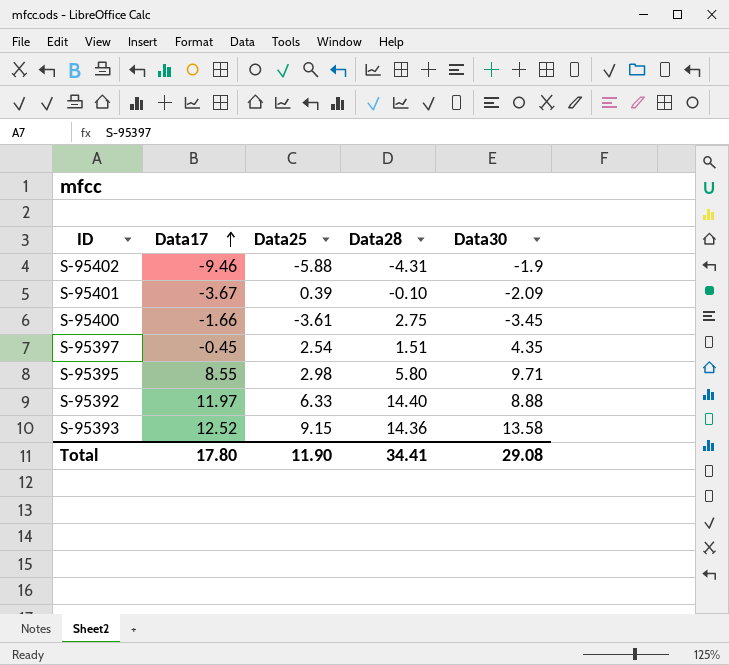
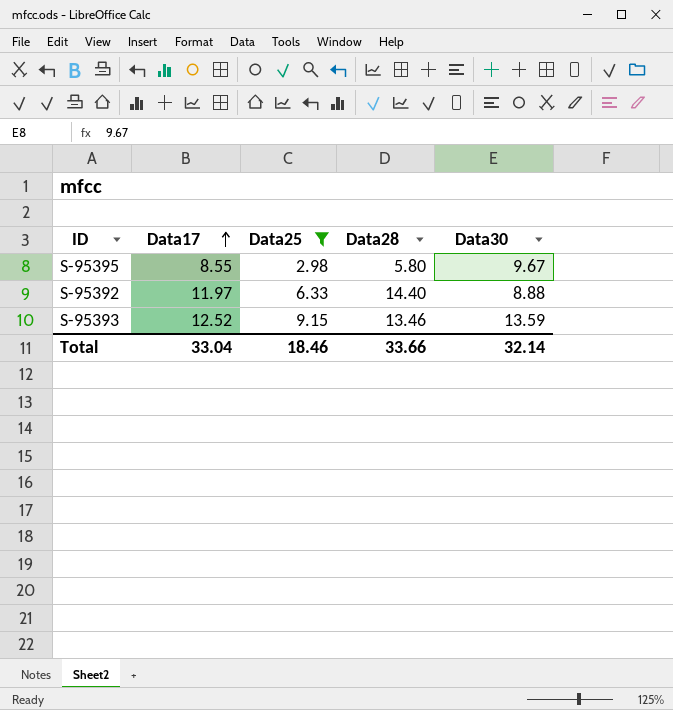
filter: none -> Data25 >= 2.98
S-95395 | Data30: 9.71 -> 9.67
S-95393 | Data28: 14.36 -> 13.46
S-95393 | Data30: 13.58 -> 13.59
Total | Data17: 17.80 -> 33.04
Total | Data25: 11.90 -> 18.46
Total | Data28: 34.41 -> 33.66
Total | Data30: 29.08 -> 32.14

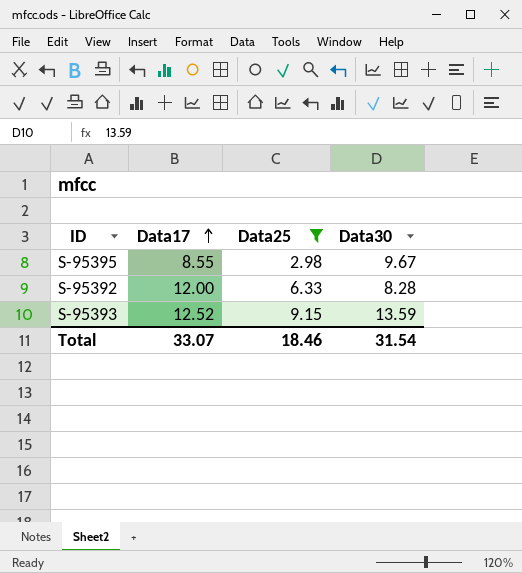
column Data28 | position: 4 -> none
S-95392 | Data17: 11.97 -> 12.00
S-95392 | Data30: 8.88 -> 8.28
Total | Data17: 33.04 -> 33.07
Total | Data30: 32.14 -> 31.54

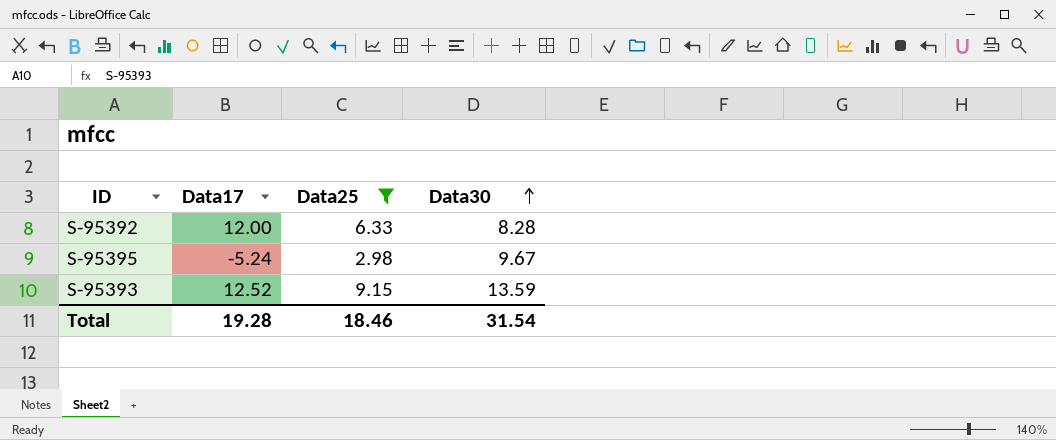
row order: Data17 ascending -> Data30 ascending
S-95395 | Data17: 8.55 -> -5.24
Total | Data17: 33.07 -> 19.28

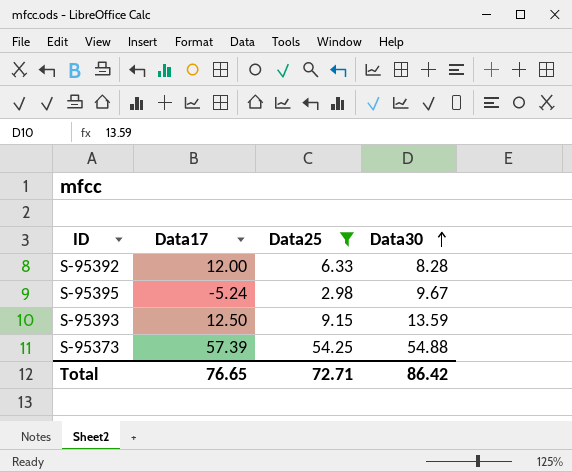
S-95393 | Data17: 12.52 -> 12.50
row S-95373: none -> 57.39 | 54.25 | 54.88
Total | Data17: 19.28 -> 76.65
Total | Data25: 18.46 -> 72.71
Total | Data30: 31.54 -> 86.42

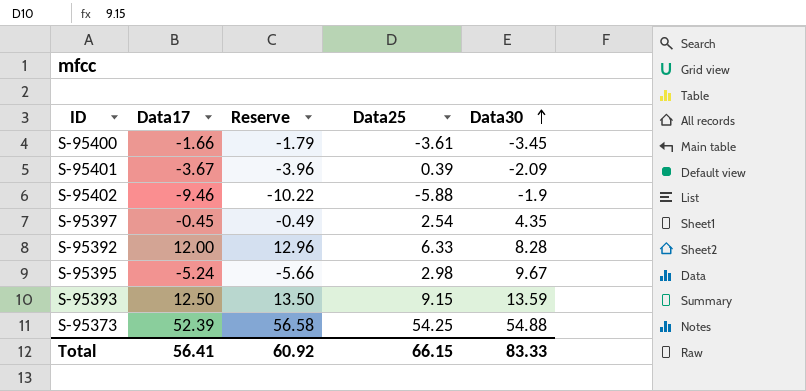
filter: Data25 >= 2.98 -> none
column Reserve | formula: none -> [Data17] * 1.08
S-95373 | Data17: 57.39 -> 52.39
Total | Data17: 76.65 -> 56.41
Total | Data25: 72.71 -> 66.15
Total | Data30: 86.42 -> 83.33

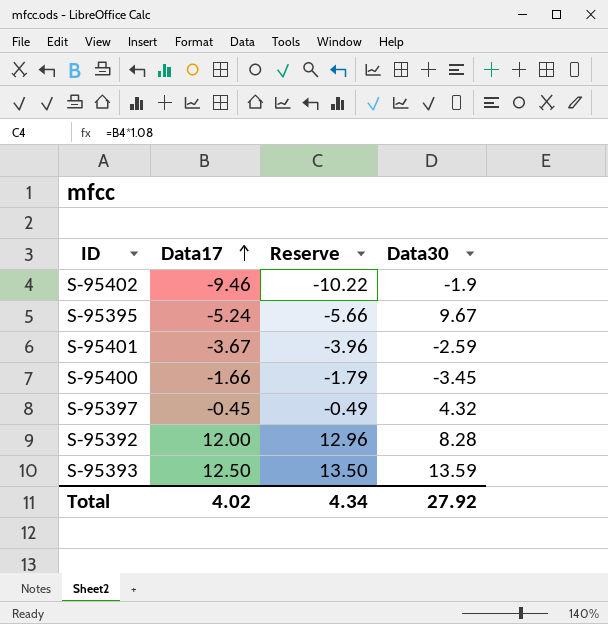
row order: Data30 ascending -> Data17 ascending
column Data25 | position: 4 -> none
row S-95373: 52.39 | 56.58 | 54.25 | 54.88 -> none
S-95401 | Data30: -2.09 -> -2.59
S-95397 | Data30: 4.35 -> 4.32
Total | Data17: 56.41 -> 4.02
Total | Reserve: 60.92 -> 4.34
Total | Data30: 83.33 -> 27.92

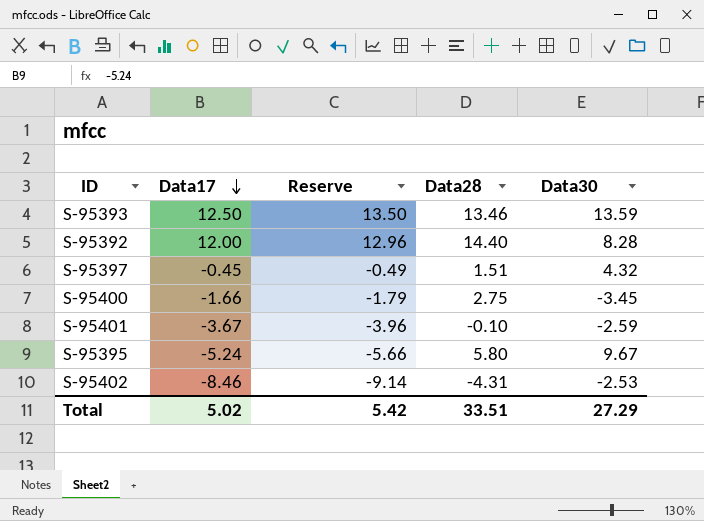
row order: Data17 ascending -> Data17 descending
column Data28 | position: none -> 4
S-95402 | Data17: -9.46 -> -8.46
S-95402 | Reserve: -10.22 -> -9.14
S-95402 | Data30: -1.9 -> -2.53
Total | Data17: 4.02 -> 5.02
Total | Reserve: 4.34 -> 5.42
Total | Data30: 27.92 -> 27.29

